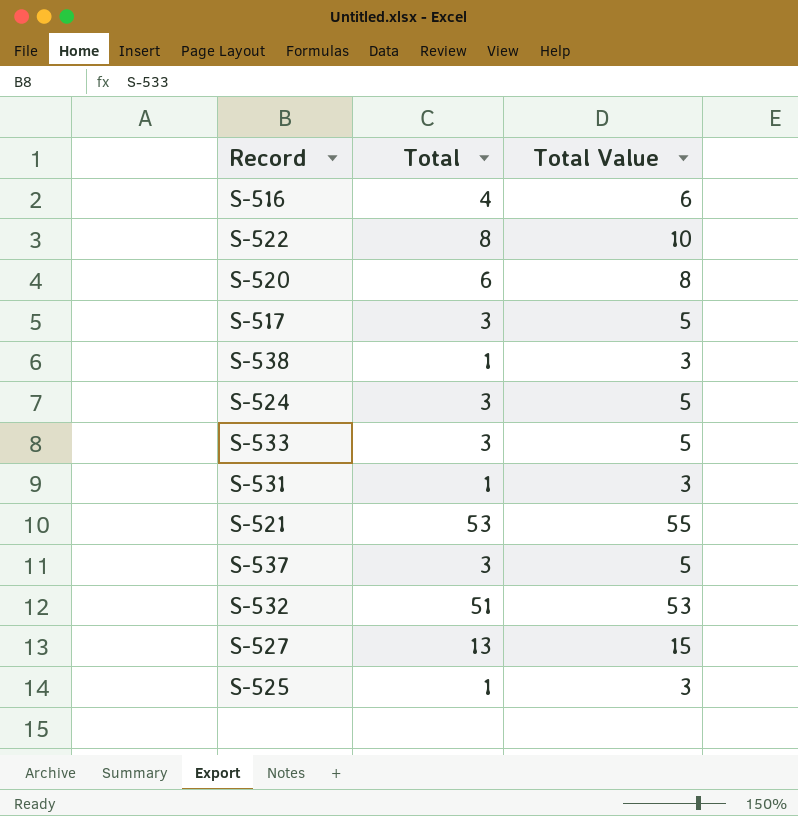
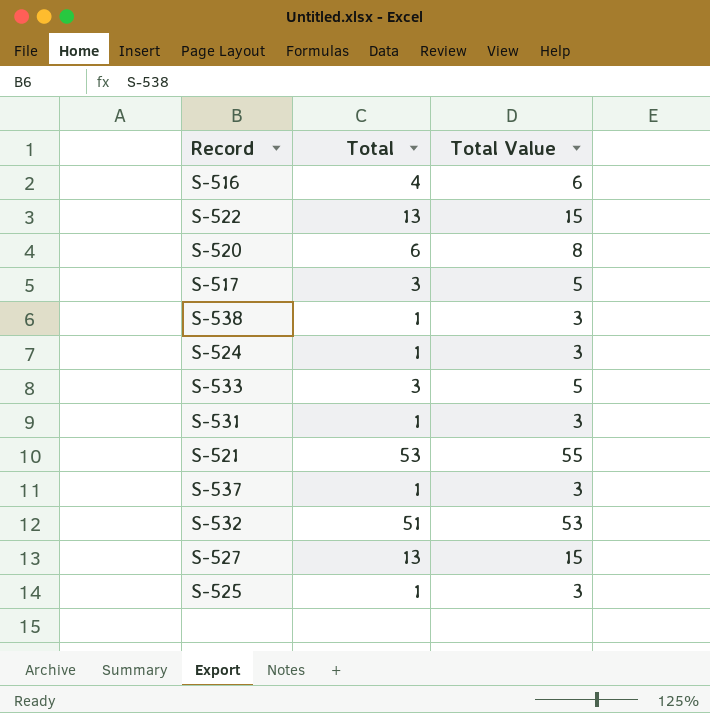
S-522 | Total: 8 -> 13
S-522 | Total Value: 10 -> 15
S-524 | Total: 3 -> 1
S-524 | Total Value: 5 -> 3
S-537 | Total: 3 -> 1
S-537 | Total Value: 5 -> 3

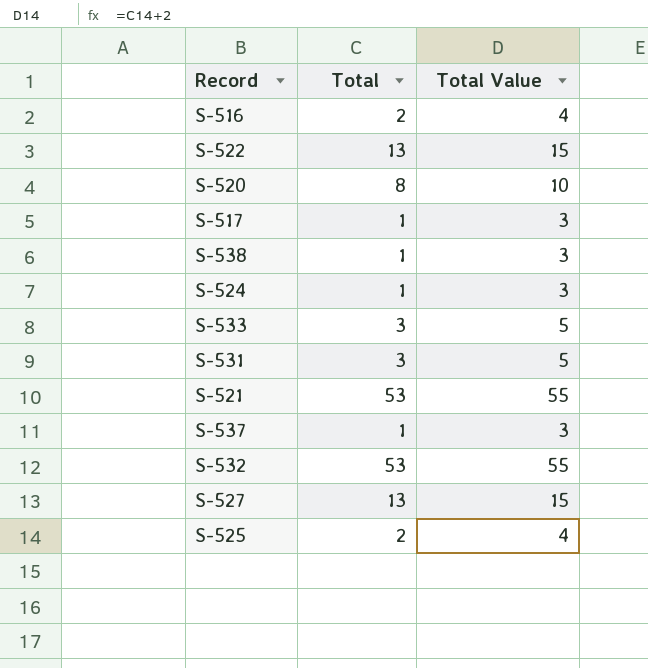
S-516 | Total: 4 -> 2
S-516 | Total Value: 6 -> 4
S-520 | Total: 6 -> 8
S-520 | Total Value: 8 -> 10
S-517 | Total: 3 -> 1
S-517 | Total Value: 5 -> 3
S-531 | Total: 1 -> 3
S-531 | Total Value: 3 -> 5
S-532 | Total: 51 -> 53
S-532 | Total Value: 53 -> 55
S-525 | Total: 1 -> 2
S-525 | Total Value: 3 -> 4

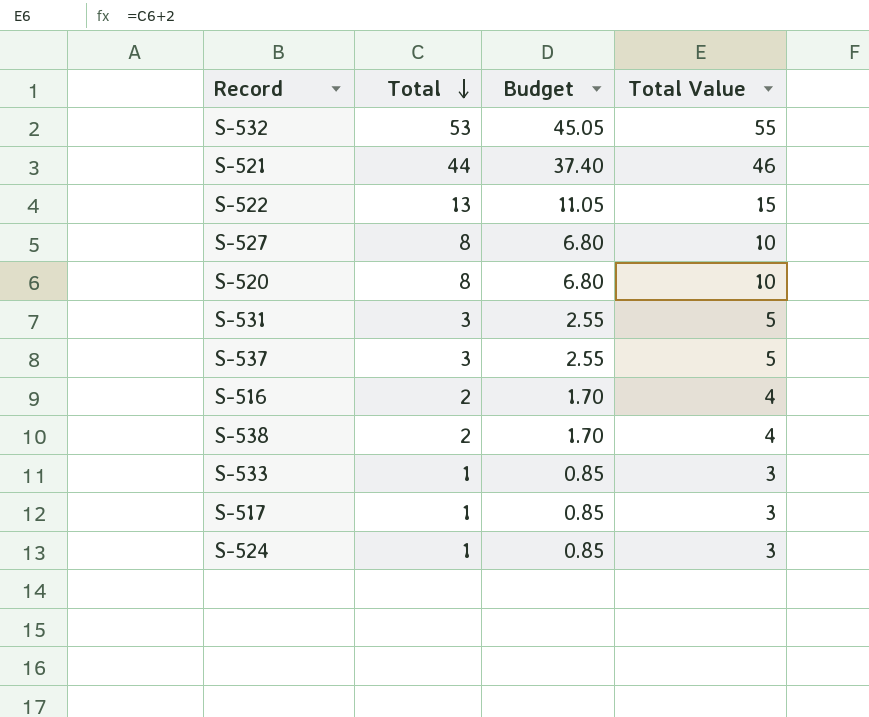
row order: none -> Total descending
column Budget | formula: none -> [Total] * 0.85
row S-525: 2 | 4 -> none
S-521 | Total: 53 -> 44
S-521 | Total Value: 55 -> 46
S-527 | Total: 13 -> 8
S-527 | Total Value: 15 -> 10
S-537 | Total: 1 -> 3
S-537 | Total Value: 3 -> 5
S-538 | Total: 1 -> 2
S-538 | Total Value: 3 -> 4
S-533 | Total: 3 -> 1
S-533 | Total Value: 5 -> 3

